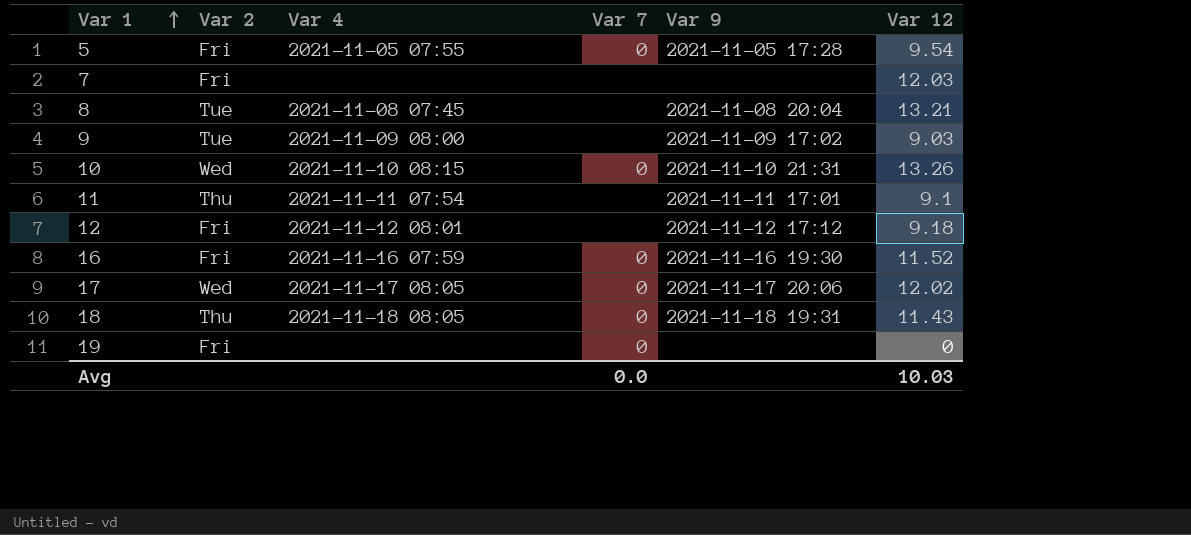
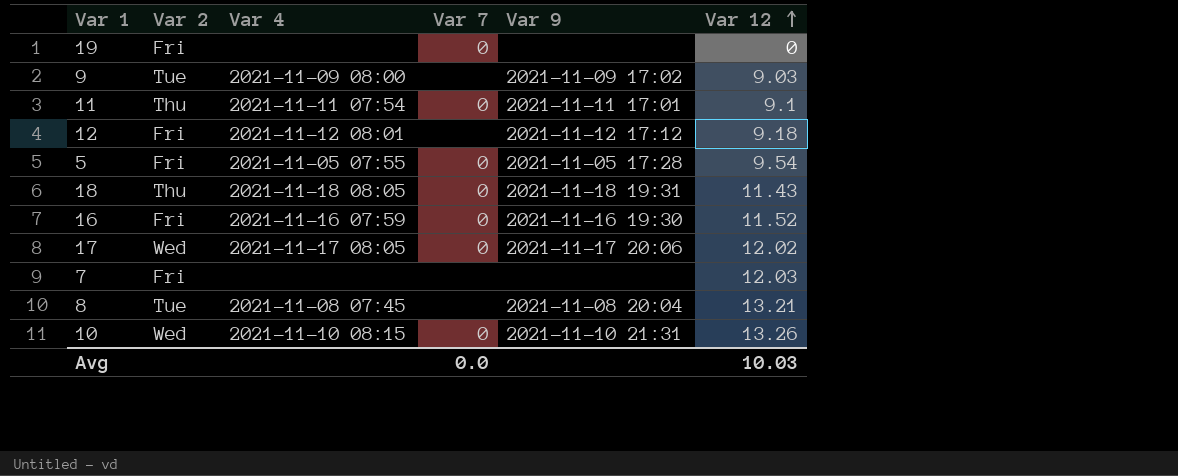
row order: Var 1 ascending -> Var 12 ascending
11 | Var 7: none -> 0

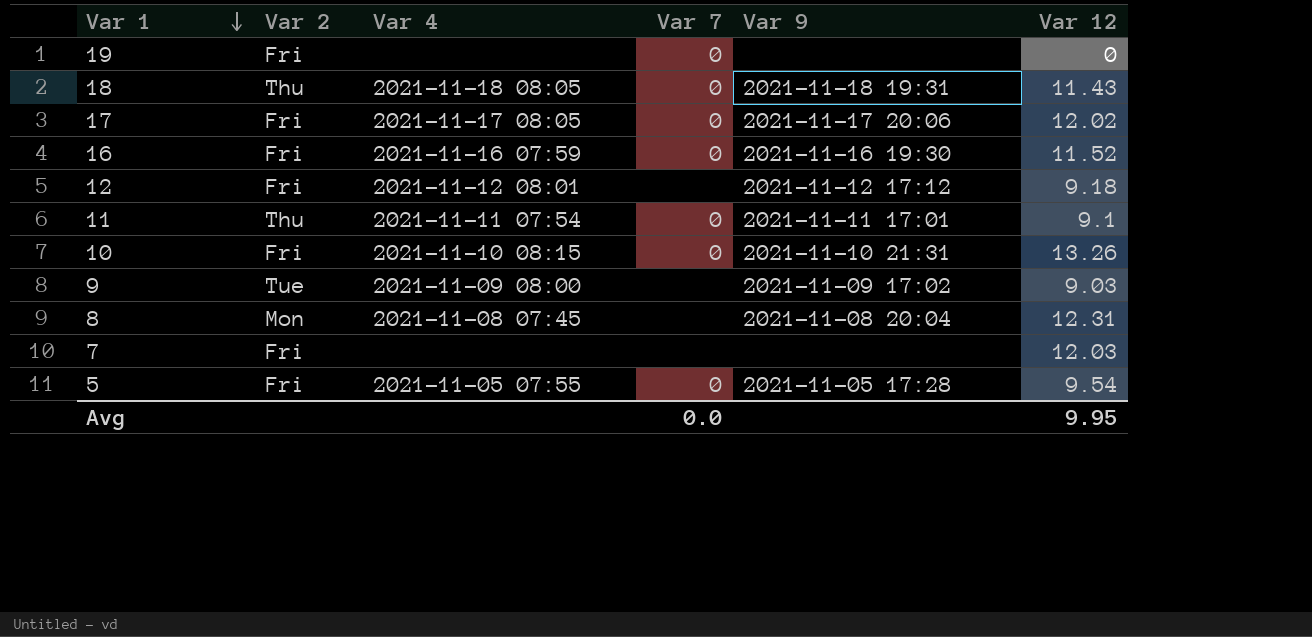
row order: Var 12 ascending -> Var 1 descending
17 | Var 2: Wed -> Fri
10 | Var 2: Wed -> Fri
8 | Var 2: Tue -> Mon
8 | Var 12: 13.21 -> 12.31
Avg | Var 12: 10.03 -> 9.95

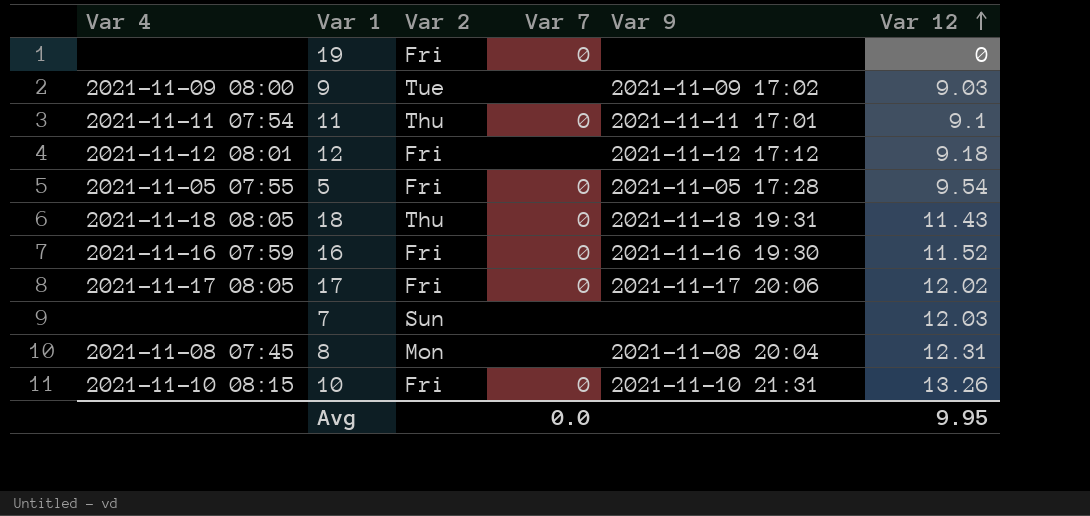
row order: Var 1 descending -> Var 12 ascending
column Var 4 | position: 3 -> 1
7 | Var 2: Fri -> Sun

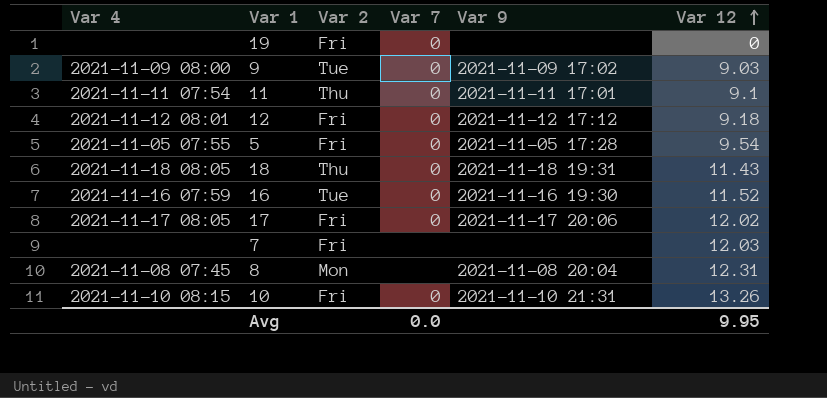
9 | Var 7: none -> 0
12 | Var 7: none -> 0
16 | Var 2: Fri -> Tue
7 | Var 2: Sun -> Fri

